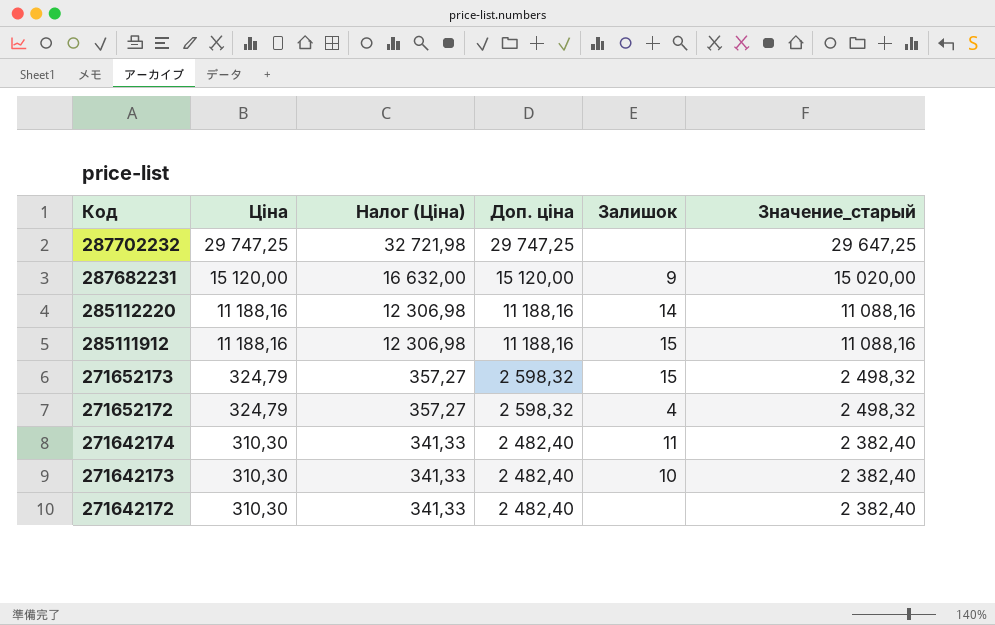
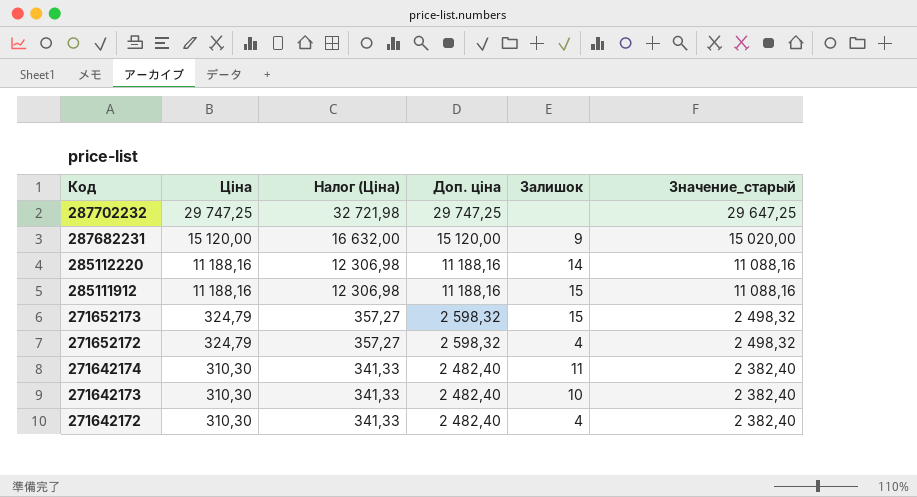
271642172 | Залишок: none -> 4

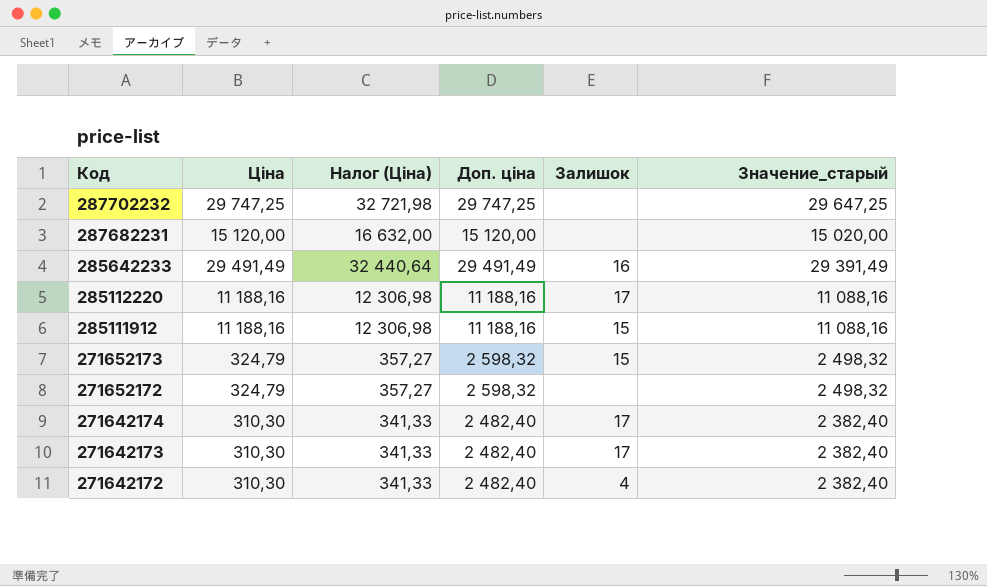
287682231 | Залишок: 9 -> none
row 285642233: none -> 29 491,49 | 32 440,64 | 29 491,49 | 16 | 29 391,49
285112220 | Залишок: 14 -> 17
271652172 | Залишок: 4 -> none
271642174 | Залишок: 11 -> 17
271642173 | Залишок: 10 -> 17

